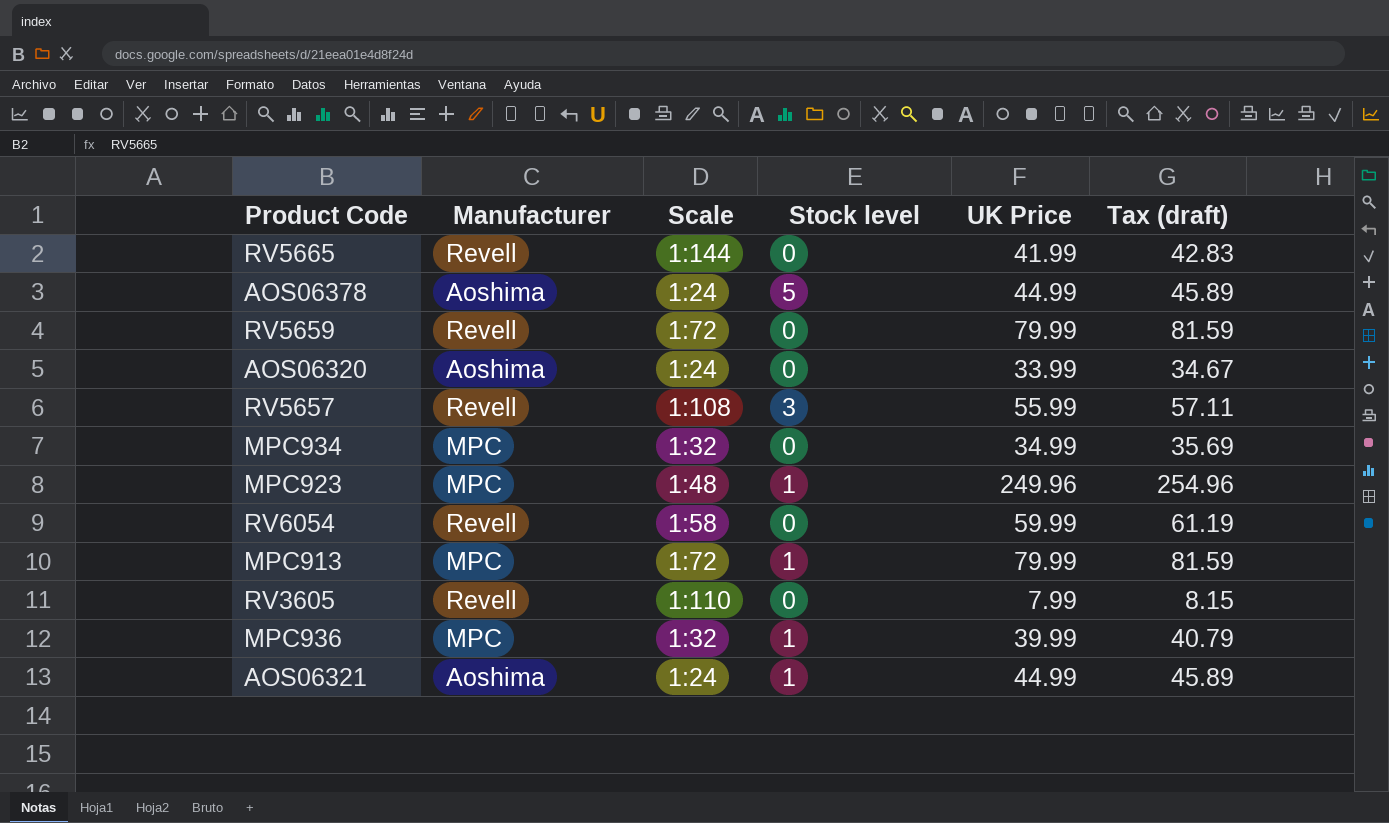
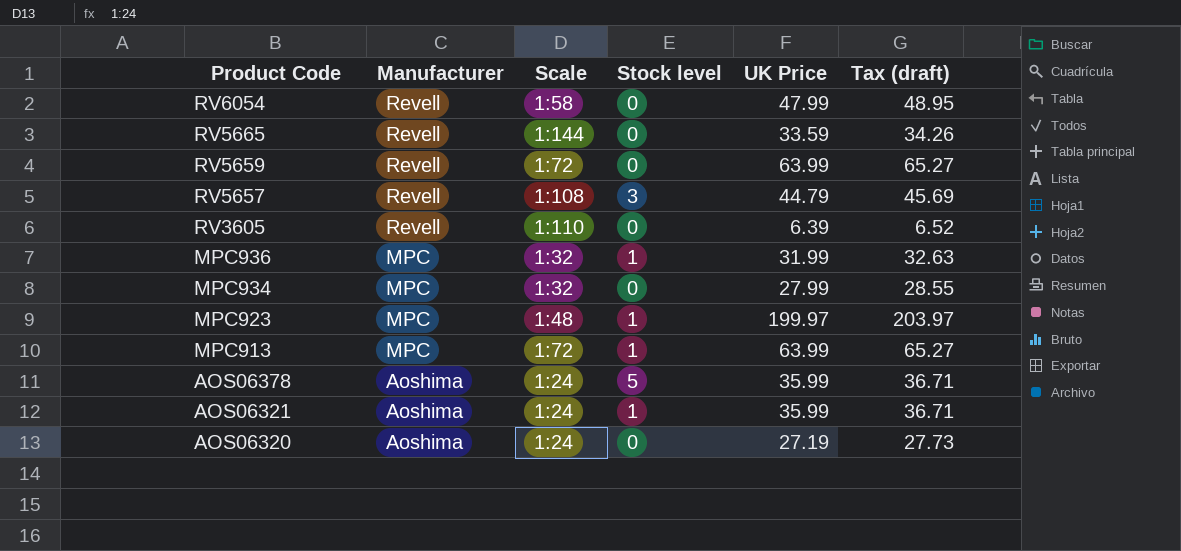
row order: none -> Product Code descending
RV6054 | UK Price: 59.99 -> 47.99
RV6054 | Tax (draft): 61.19 -> 48.95
RV5665 | UK Price: 41.99 -> 33.59
RV5665 | Tax (draft): 42.83 -> 34.26
RV5659 | UK Price: 79.99 -> 63.99
RV5659 | Tax (draft): 81.59 -> 65.27
RV5657 | UK Price: 55.99 -> 44.79
RV5657 | Tax (draft): 57.11 -> 45.69
RV3605 | UK Price: 7.99 -> 6.39
RV3605 | Tax (draft): 8.15 -> 6.52
MPC936 | UK Price: 39.99 -> 31.99
MPC936 | Tax (draft): 40.79 -> 32.63
MPC934 | UK Price: 34.99 -> 27.99
MPC934 | Tax (draft): 35.69 -> 28.55
MPC923 | UK Price: 249.96 -> 199.97
MPC923 | Tax (draft): 254.96 -> 203.97
MPC913 | UK Price: 79.99 -> 63.99
MPC913 | Tax (draft): 81.59 -> 65.27
AOS06378 | UK Price: 44.99 -> 35.99
AOS06378 | Tax (draft): 45.89 -> 36.71
AOS06321 | UK Price: 44.99 -> 35.99
AOS06321 | Tax (draft): 45.89 -> 36.71
AOS06320 | UK Price: 33.99 -> 27.19
AOS06320 | Tax (draft): 34.67 -> 27.73

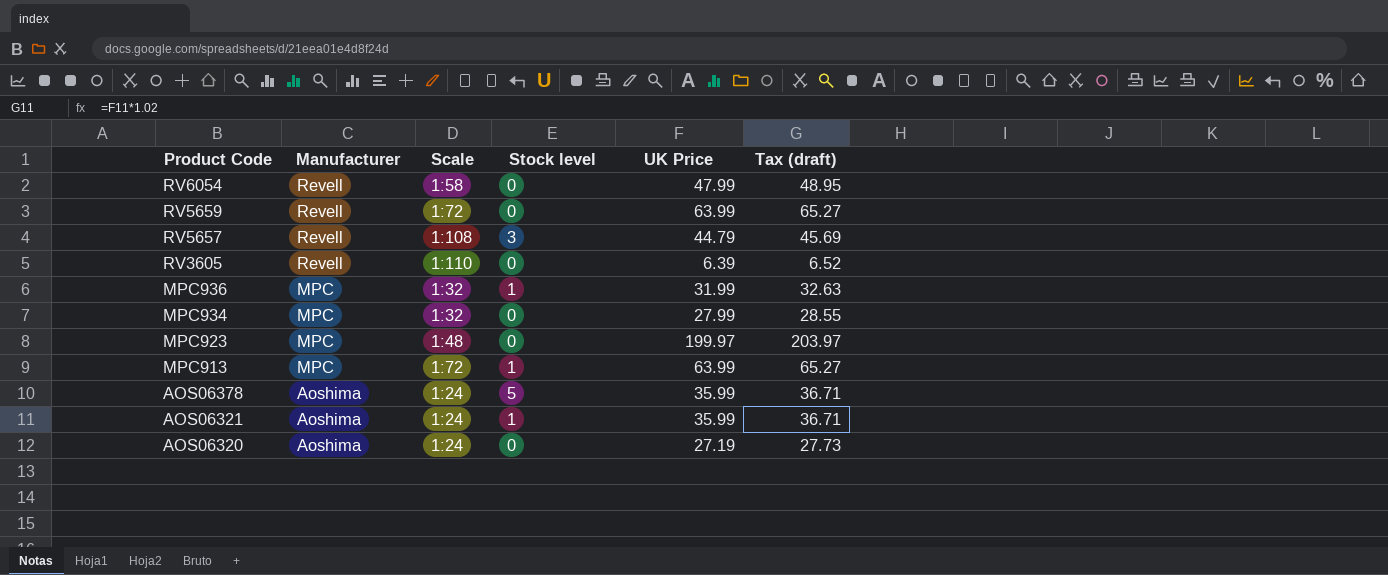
row RV5665: Revell | 1:144 | 0 | 33.59 | 34.26 -> none
MPC923 | Stock level: 1 -> 0

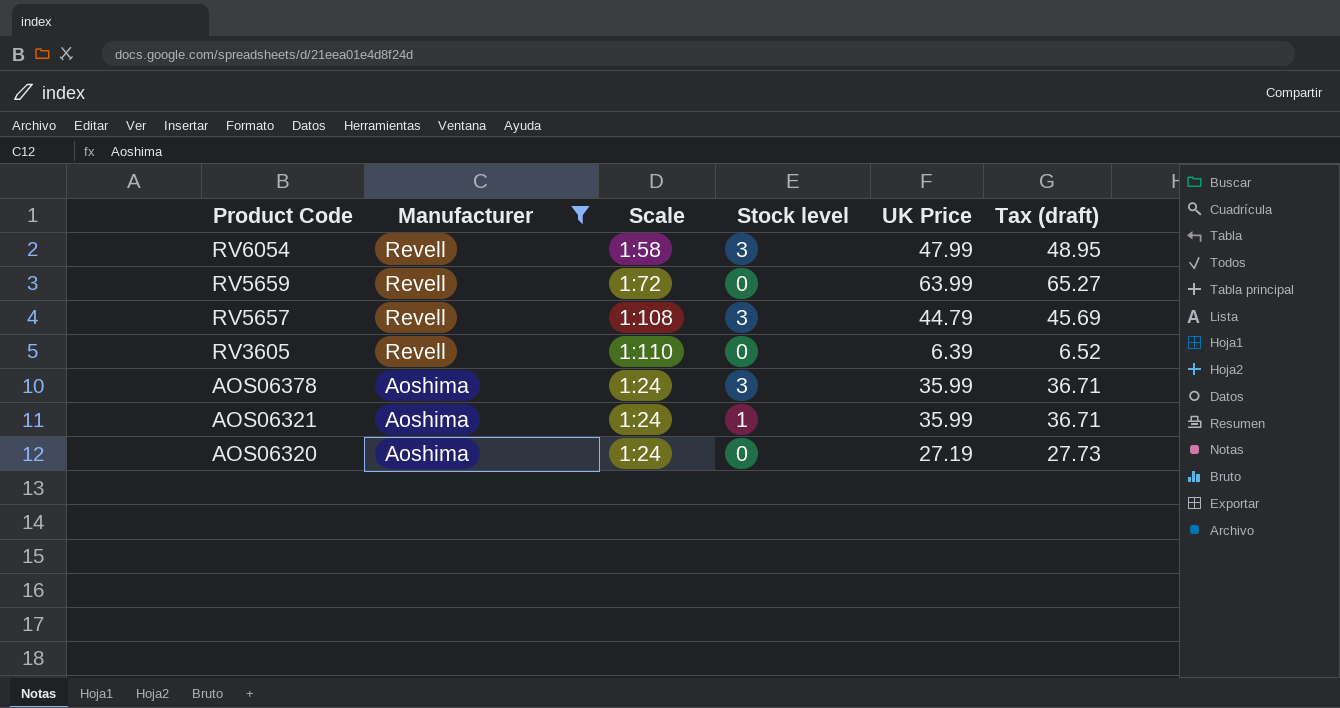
filter: none -> Manufacturer != MPC
RV6054 | Stock level: 0 -> 3
AOS06378 | Stock level: 5 -> 3

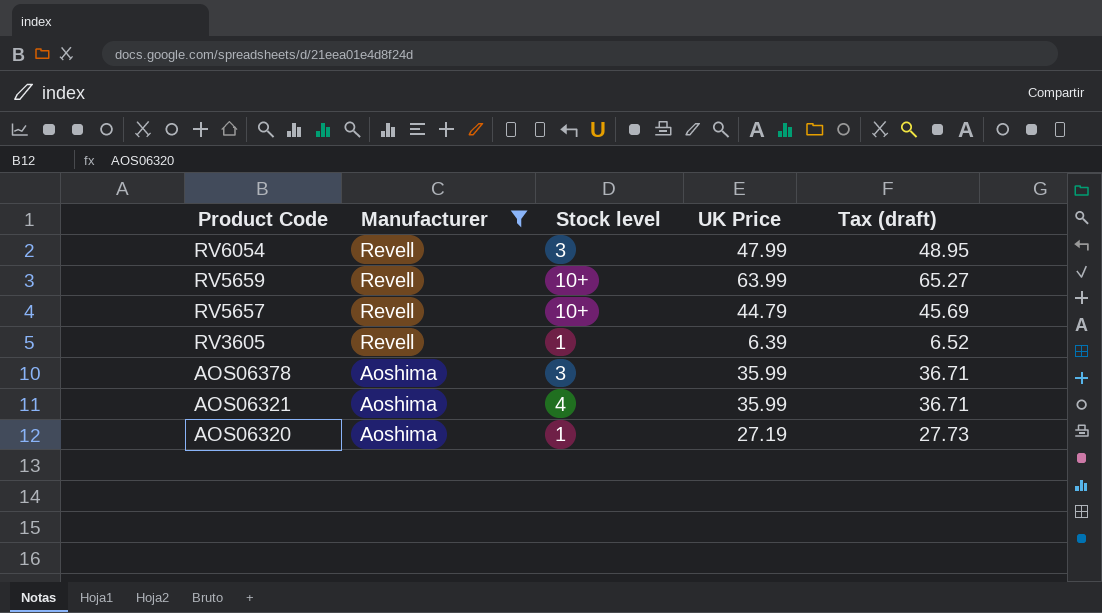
column Scale | position: 3 -> none
RV5659 | Stock level: 0 -> 10+
RV5657 | Stock level: 3 -> 10+
RV3605 | Stock level: 0 -> 1
AOS06321 | Stock level: 1 -> 4
AOS06320 | Stock level: 0 -> 1

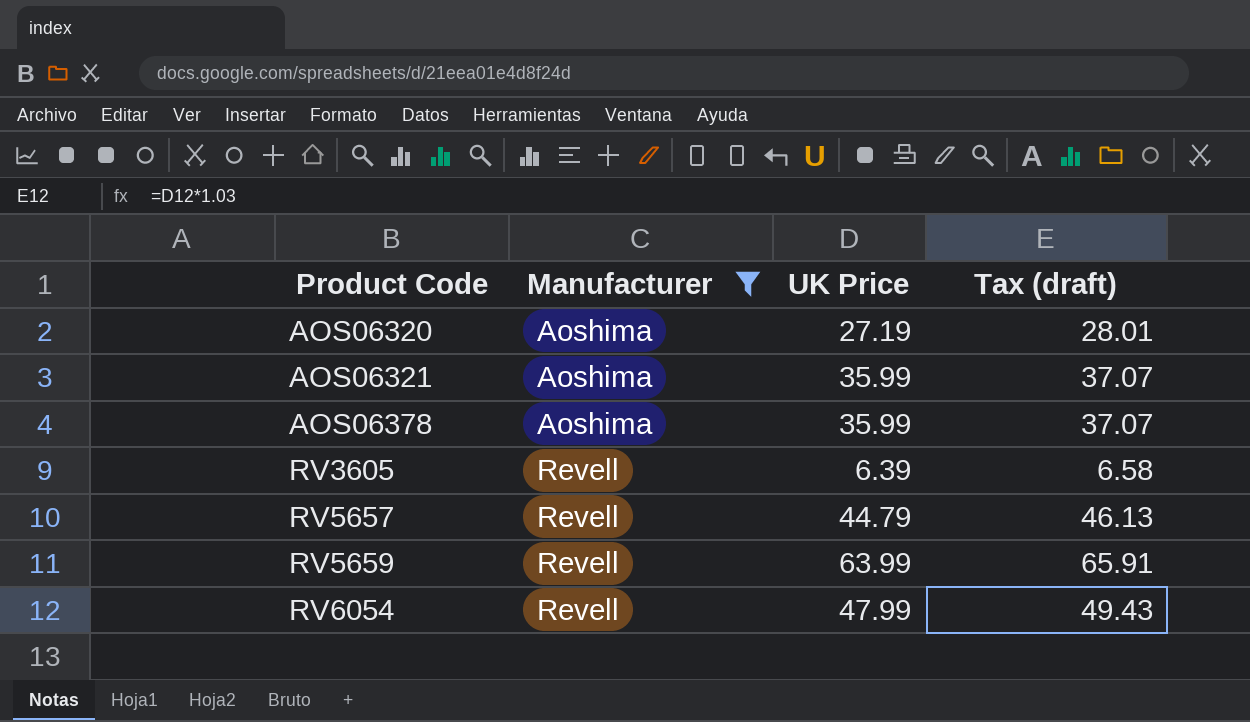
row order: Product Code descending -> Product Code ascending
column Stock level | position: 3 -> none
column Tax (draft) | formula: [UK Price] * 1.02 -> [UK Price] * 1.03

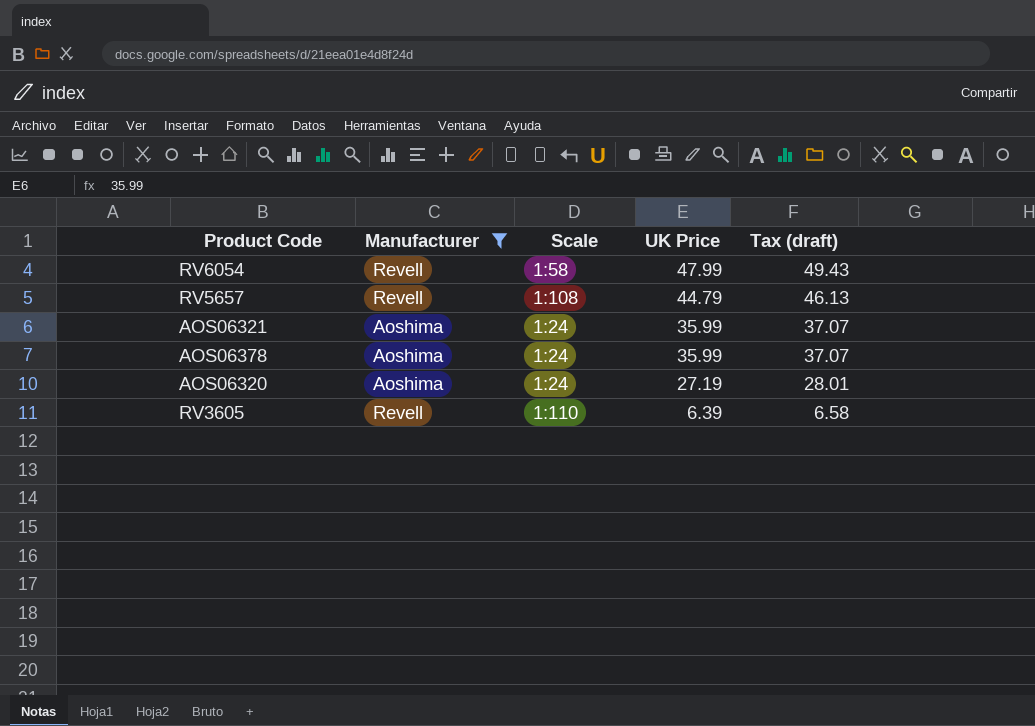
row order: Product Code ascending -> UK Price descending
column Scale | position: none -> 3
row RV5659: Revell | 63.99 | 65.91 -> none

